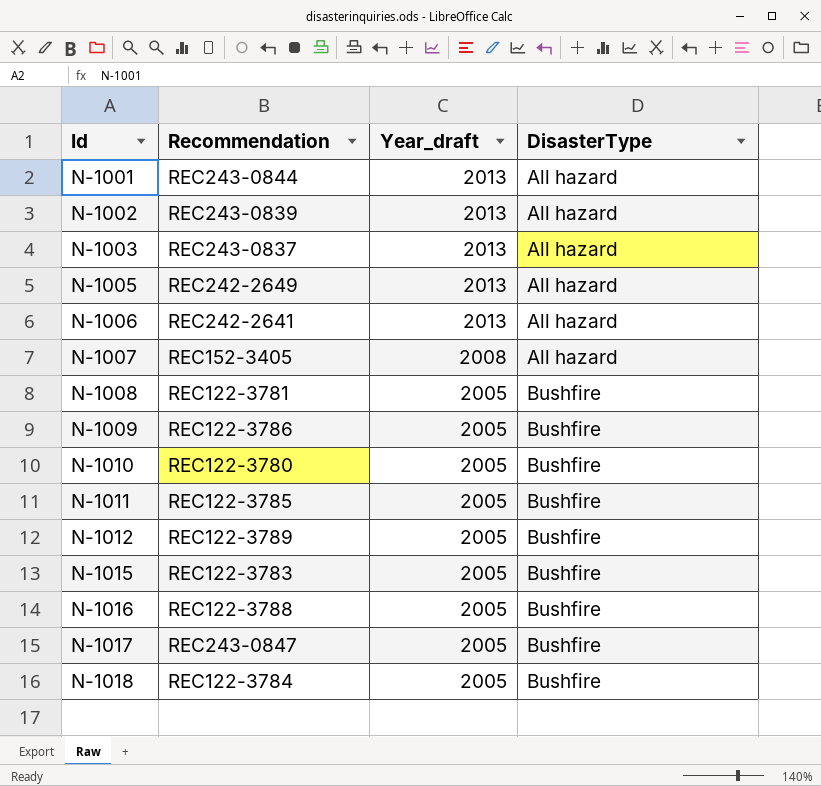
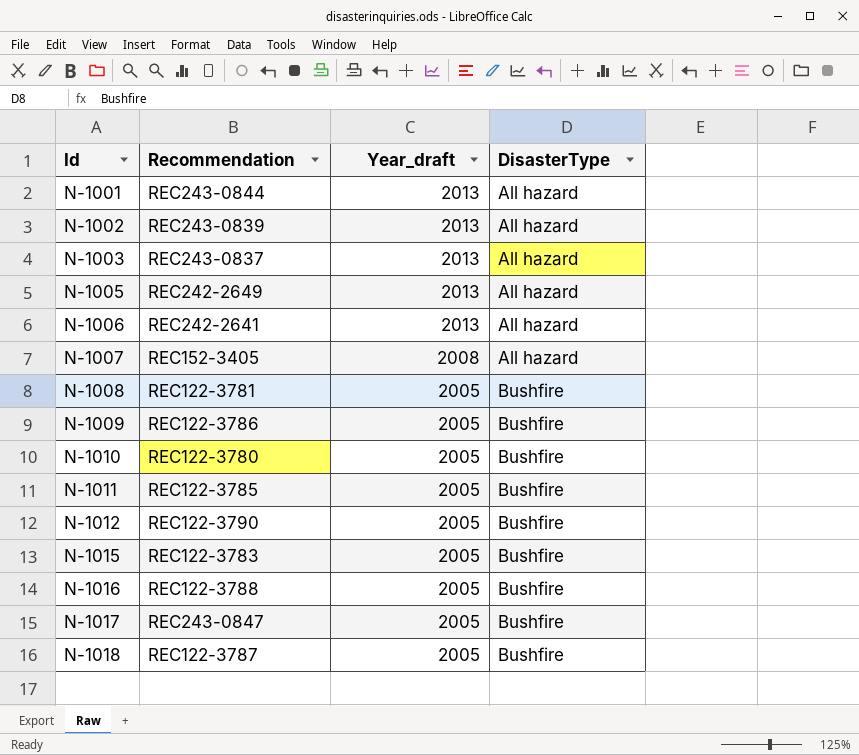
N-1012 | Recommendation: REC122-3789 -> REC122-3790
N-1018 | Recommendation: REC122-3784 -> REC122-3787

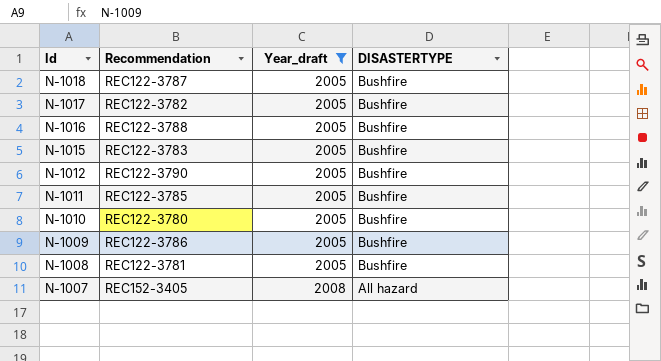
filter: none -> Year_draft != 2013
row order: Id ascending -> Id descending
column name: DisasterType -> DISASTERTYPE
N-1017 | Recommendation: REC243-0847 -> REC122-3782

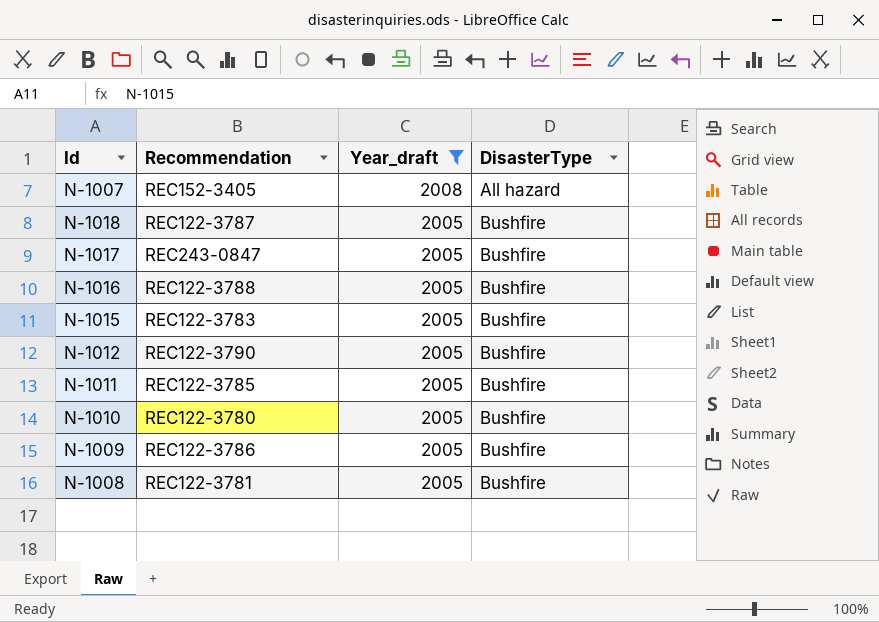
row order: Id descending -> Year_draft descending
column name: DISASTERTYPE -> DisasterType
N-1017 | Recommendation: REC122-3782 -> REC243-0847

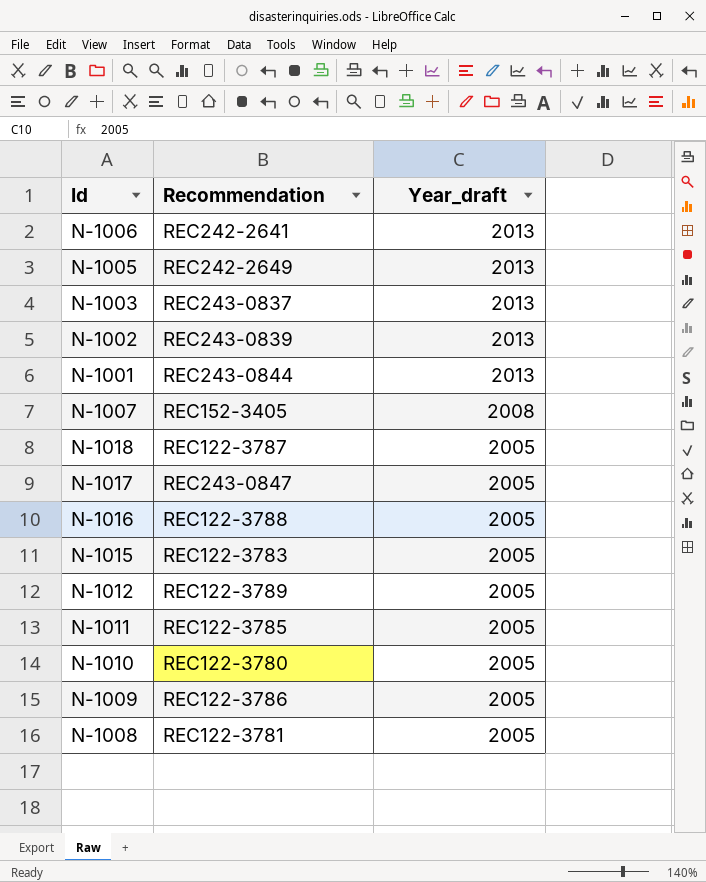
filter: Year_draft != 2013 -> none
column DisasterType | position: 4 -> none
N-1012 | Recommendation: REC122-3790 -> REC122-3789

